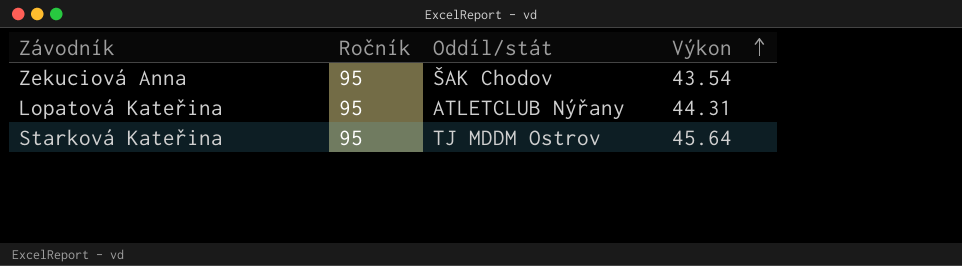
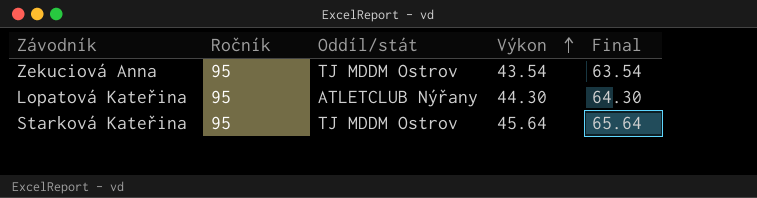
column Final | formula: none -> [Výkon] + 20
Zekuciová Anna | Oddíl/stát: ŠAK Chodov -> TJ MDDM Ostrov
Lopatová Kateřina | Výkon: 44.31 -> 44.30

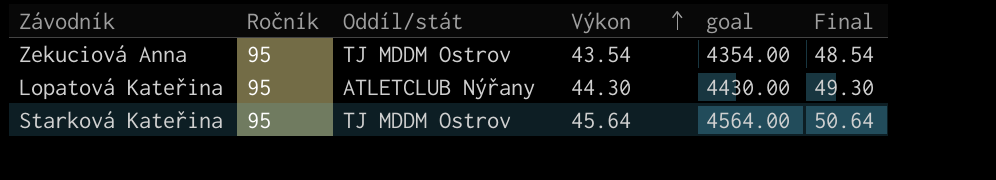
column goal | formula: none -> [Výkon] * 100
column Final | formula: [Výkon] + 20 -> [Výkon] + 5

